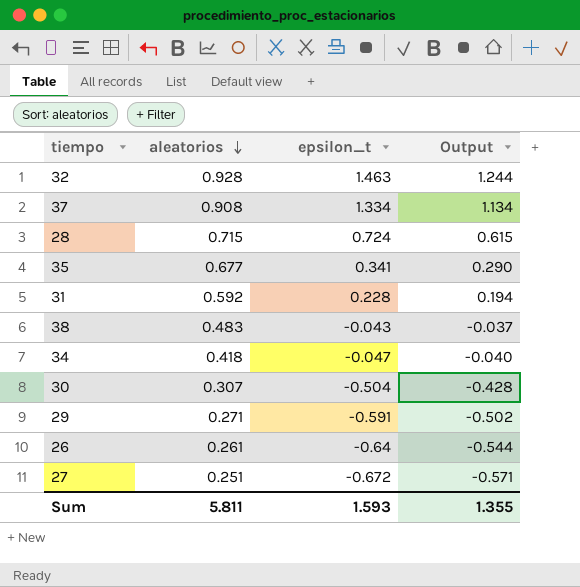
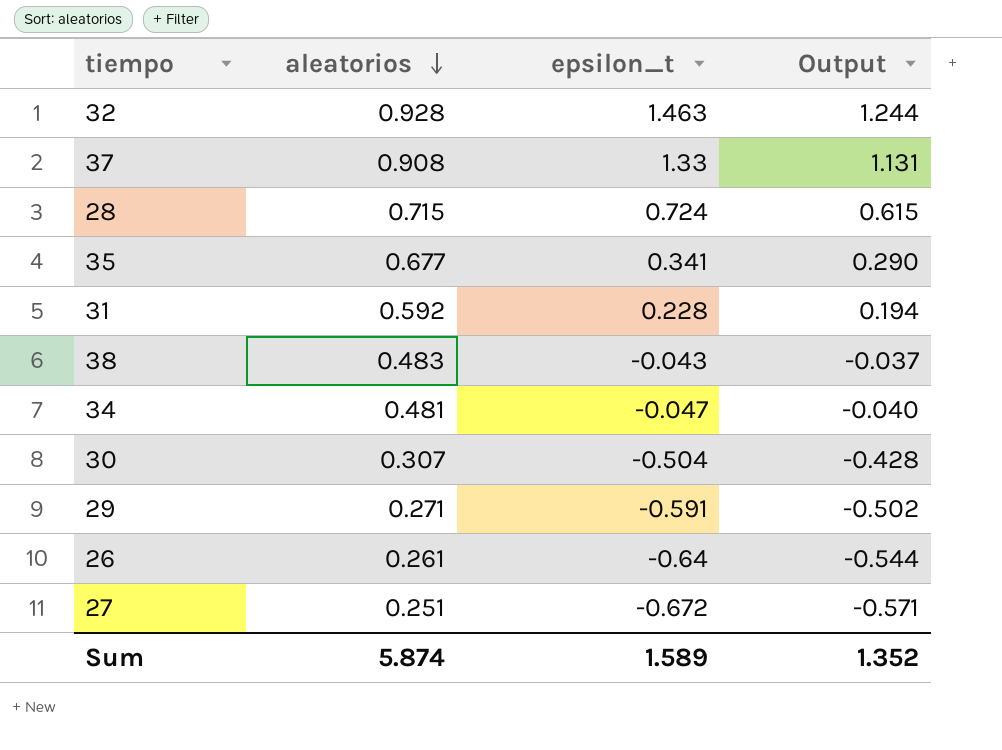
37 | epsilon_t: 1.334 -> 1.33
37 | Output: 1.134 -> 1.131
34 | aleatorios: 0.418 -> 0.481
Sum | aleatorios: 5.811 -> 5.874
Sum | epsilon_t: 1.593 -> 1.589
Sum | Output: 1.355 -> 1.352

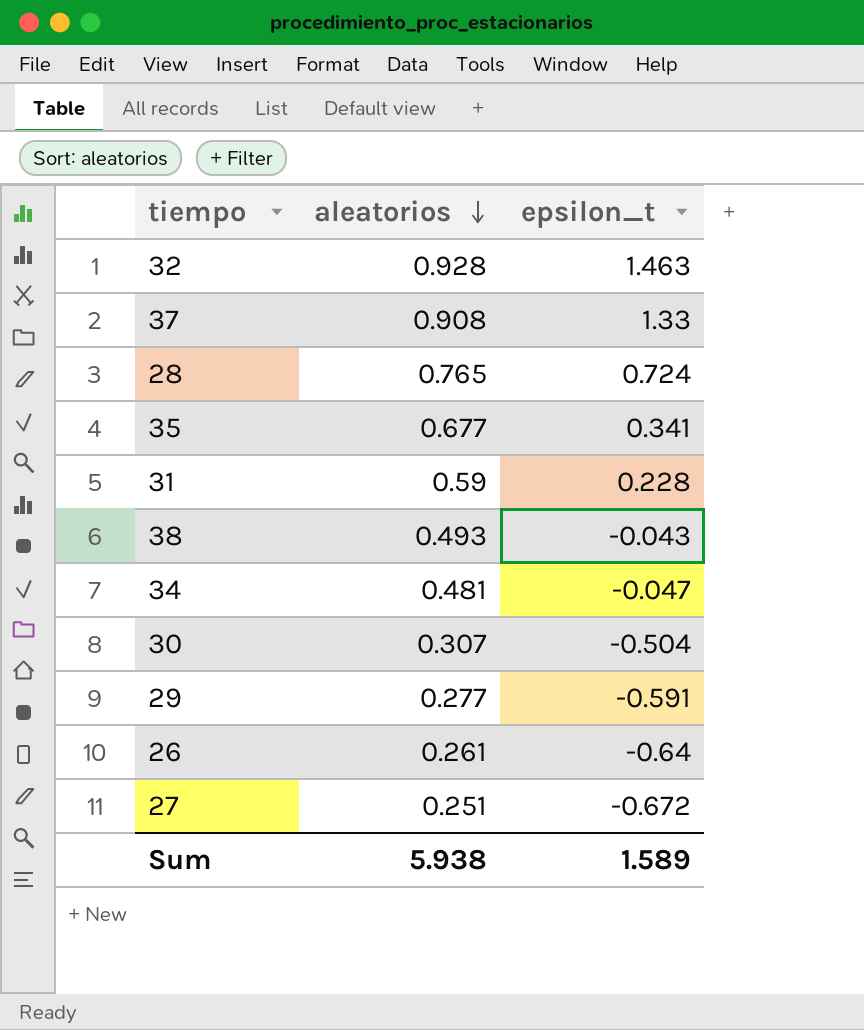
column Output | formula: [epsilon_t] * 0.85 -> none
28 | aleatorios: 0.715 -> 0.765
31 | aleatorios: 0.592 -> 0.59
38 | aleatorios: 0.483 -> 0.493
29 | aleatorios: 0.271 -> 0.277
Sum | aleatorios: 5.874 -> 5.938

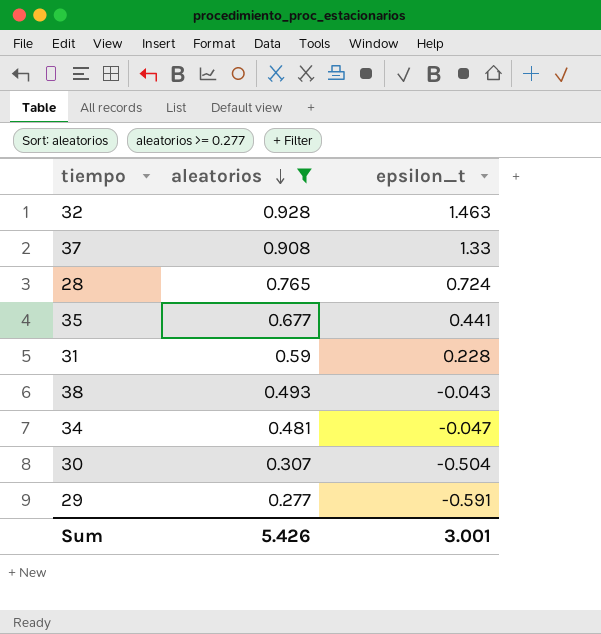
filter: none -> aleatorios >= 0.277
35 | epsilon_t: 0.341 -> 0.441
Sum | aleatorios: 5.938 -> 5.426
Sum | epsilon_t: 1.589 -> 3.001

